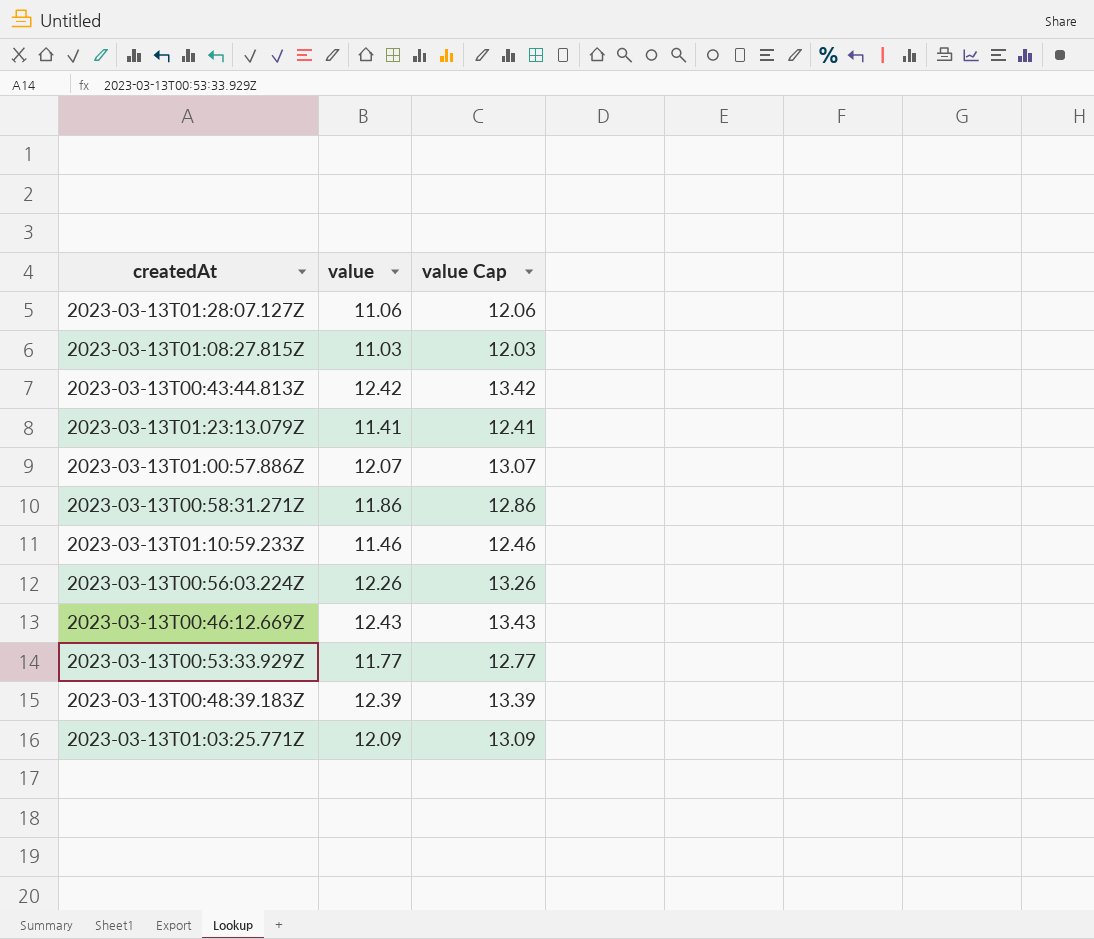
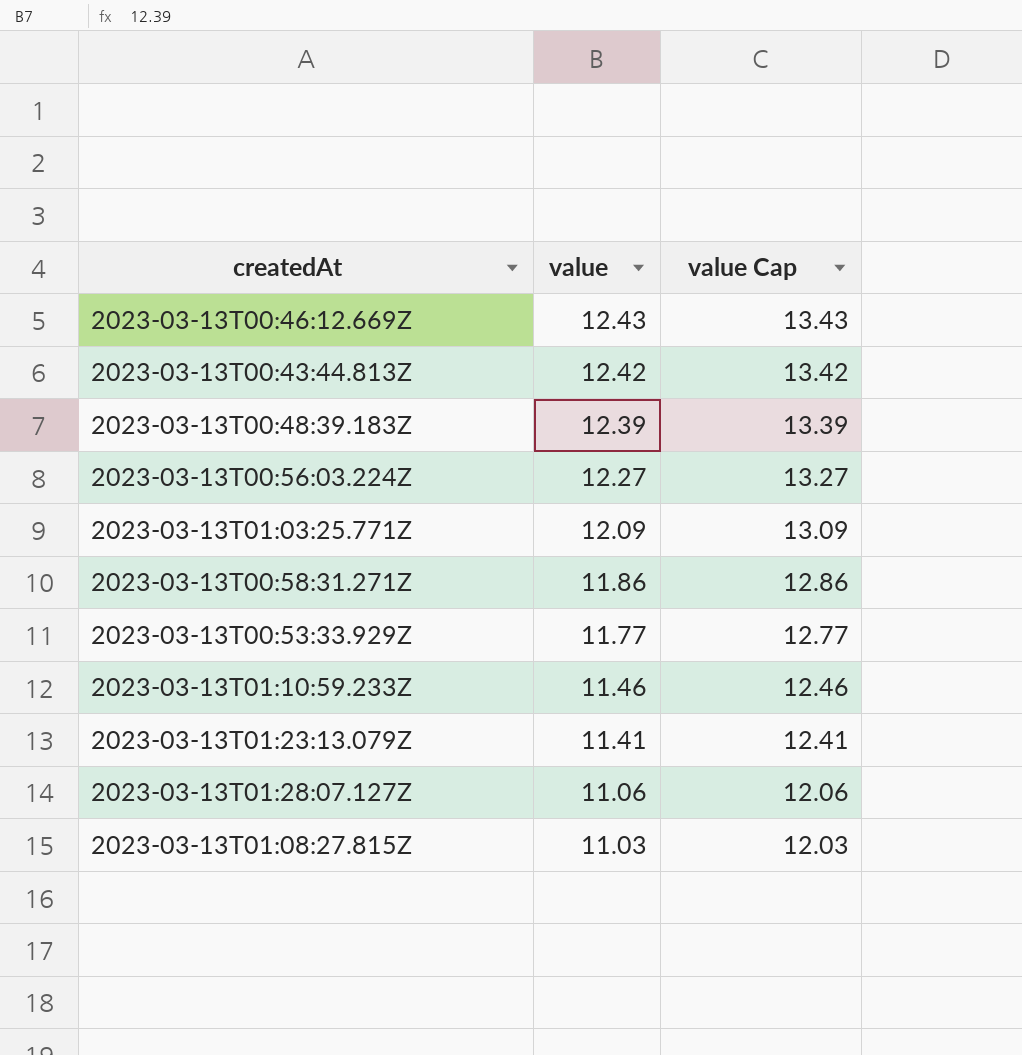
row order: none -> value descending
row 2023-03-13T01:00:57.886Z: 12.07 | 13.07 -> none
2023-03-13T00:56:03.224Z | value: 12.26 -> 12.27
2023-03-13T00:56:03.224Z | value Cap: 13.26 -> 13.27

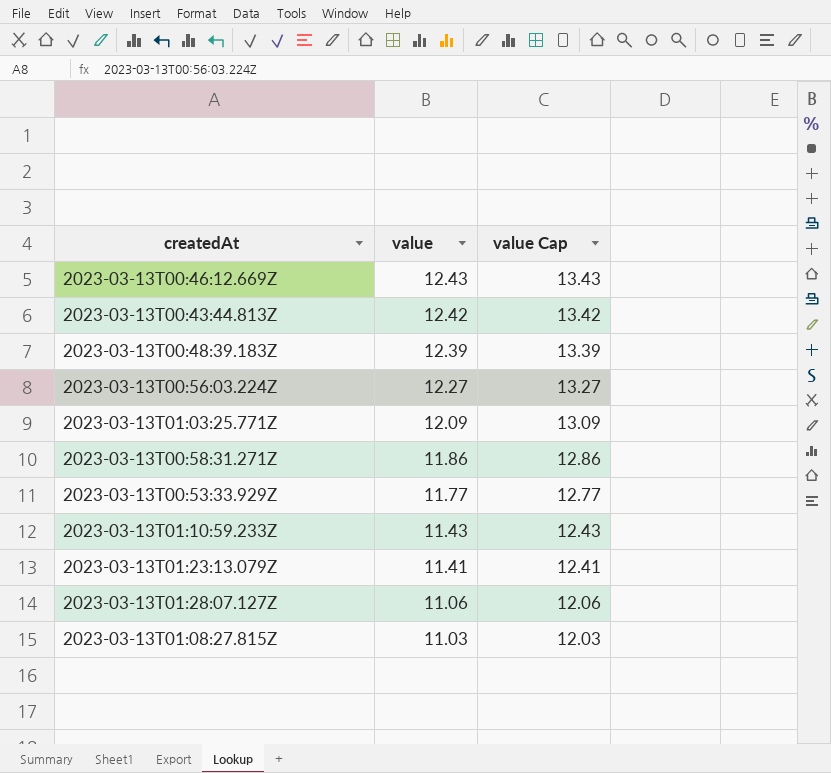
2023-03-13T01:10:59.233Z | value: 11.46 -> 11.43
2023-03-13T01:10:59.233Z | value Cap: 12.46 -> 12.43

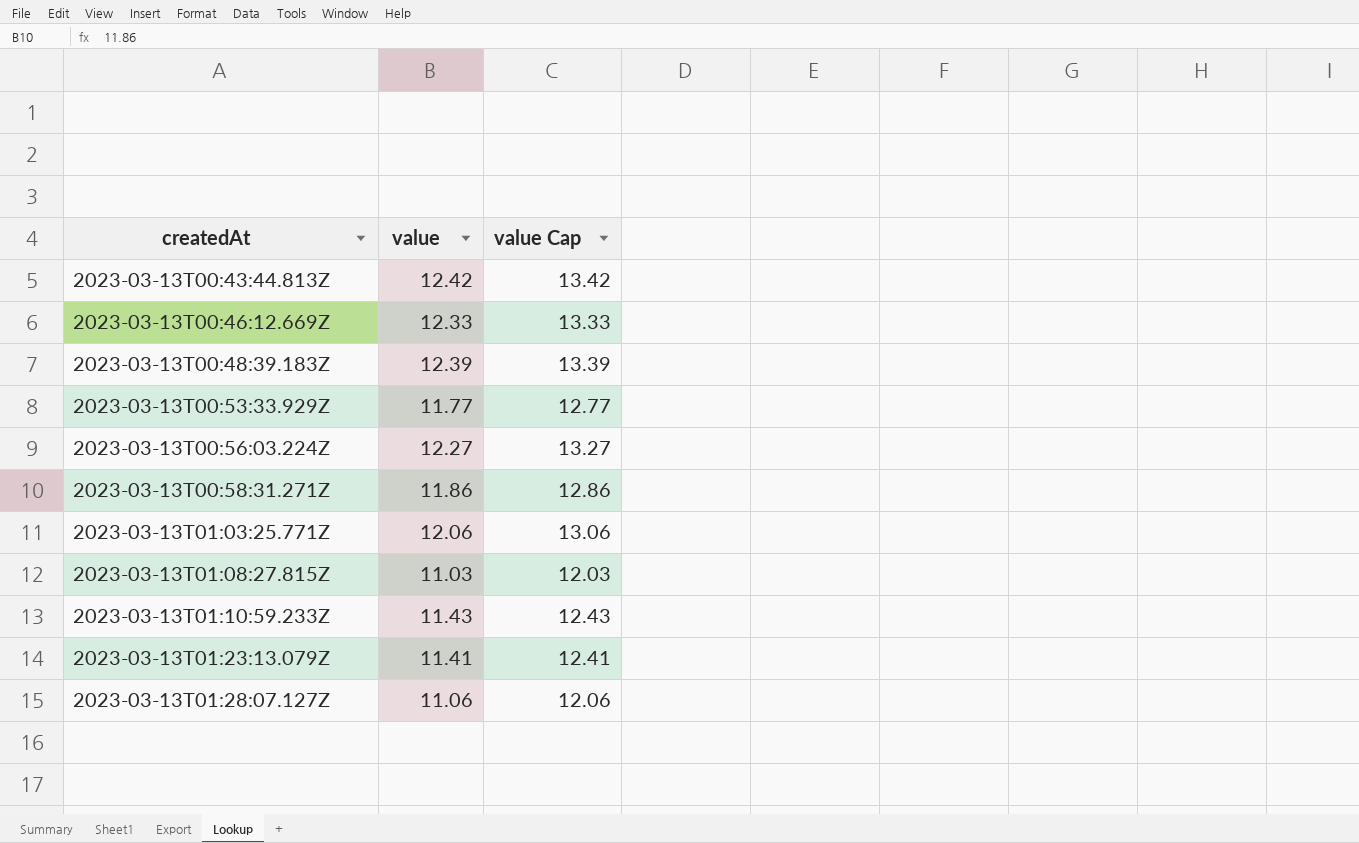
row order: value descending -> createdAt ascending
2023-03-13T00:46:12.669Z | value: 12.43 -> 12.33
2023-03-13T00:46:12.669Z | value Cap: 13.43 -> 13.33
2023-03-13T01:03:25.771Z | value: 12.09 -> 12.06
2023-03-13T01:03:25.771Z | value Cap: 13.09 -> 13.06

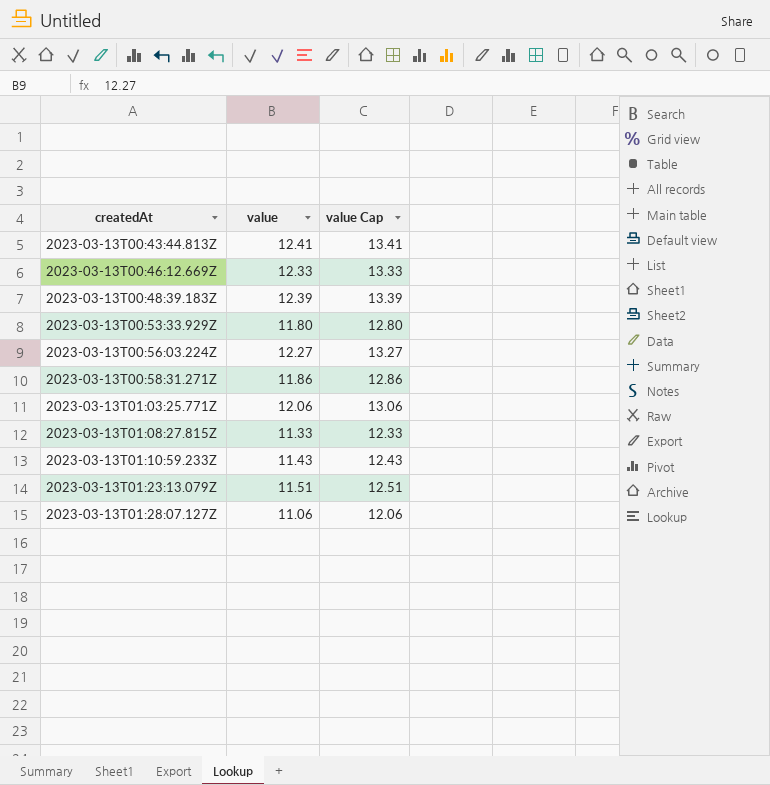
2023-03-13T00:43:44.813Z | value: 12.42 -> 12.41
2023-03-13T00:43:44.813Z | value Cap: 13.42 -> 13.41
2023-03-13T00:53:33.929Z | value: 11.77 -> 11.80
2023-03-13T00:53:33.929Z | value Cap: 12.77 -> 12.80
2023-03-13T01:08:27.815Z | value: 11.03 -> 11.33
2023-03-13T01:08:27.815Z | value Cap: 12.03 -> 12.33
2023-03-13T01:23:13.079Z | value: 11.41 -> 11.51
2023-03-13T01:23:13.079Z | value Cap: 12.41 -> 12.51

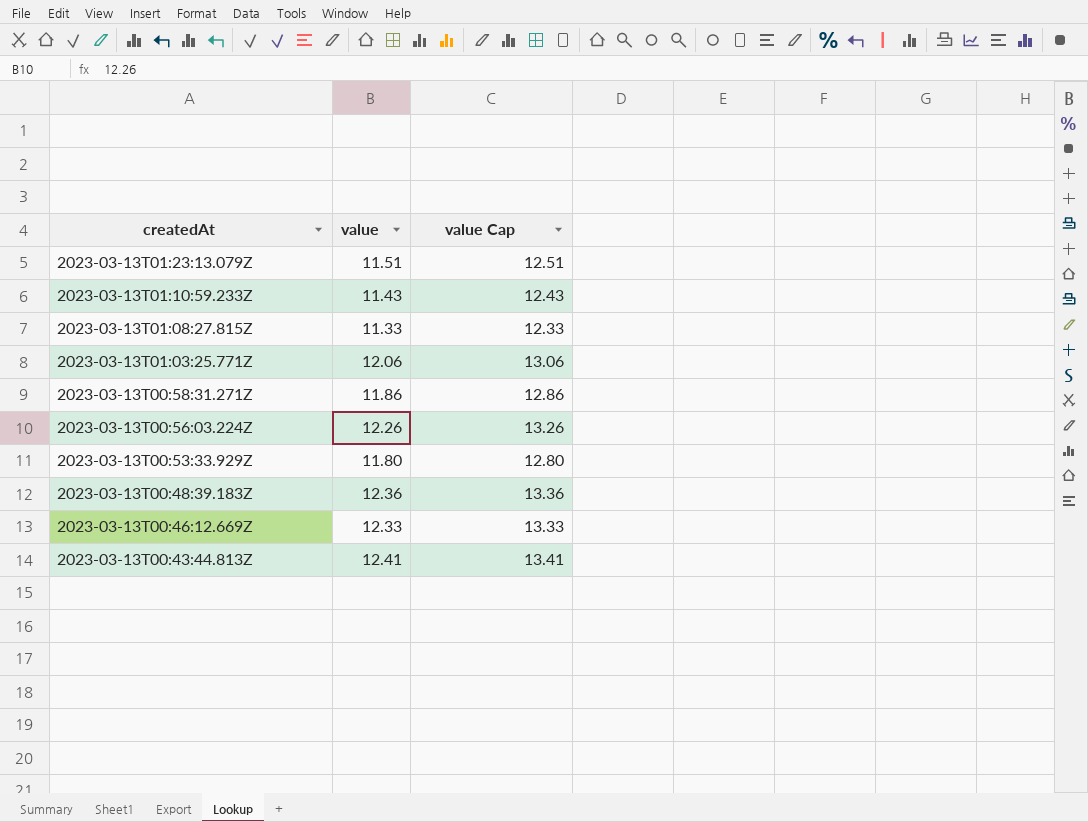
row order: createdAt ascending -> createdAt descending
row 2023-03-13T01:28:07.127Z: 11.06 | 12.06 -> none
2023-03-13T00:56:03.224Z | value: 12.27 -> 12.26
2023-03-13T00:56:03.224Z | value Cap: 13.27 -> 13.26
2023-03-13T00:48:39.183Z | value: 12.39 -> 12.36
2023-03-13T00:48:39.183Z | value Cap: 13.39 -> 13.36

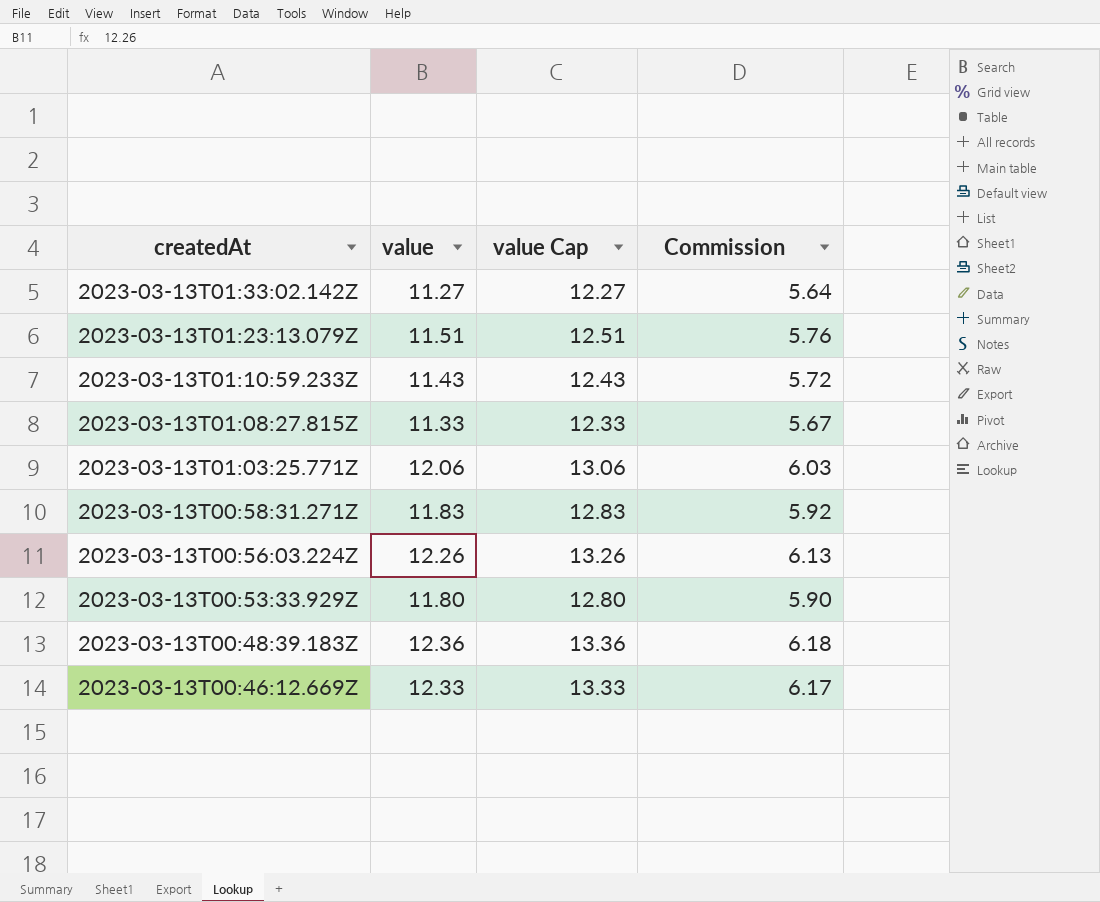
column Commission | formula: none -> [value] * 0.5
row 2023-03-13T00:43:44.813Z: 12.41 | 13.41 -> none
row 2023-03-13T01:33:02.142Z: none -> 11.27 | 12.27 | 5.64
2023-03-13T00:58:31.271Z | value: 11.86 -> 11.83
2023-03-13T00:58:31.271Z | value Cap: 12.86 -> 12.83

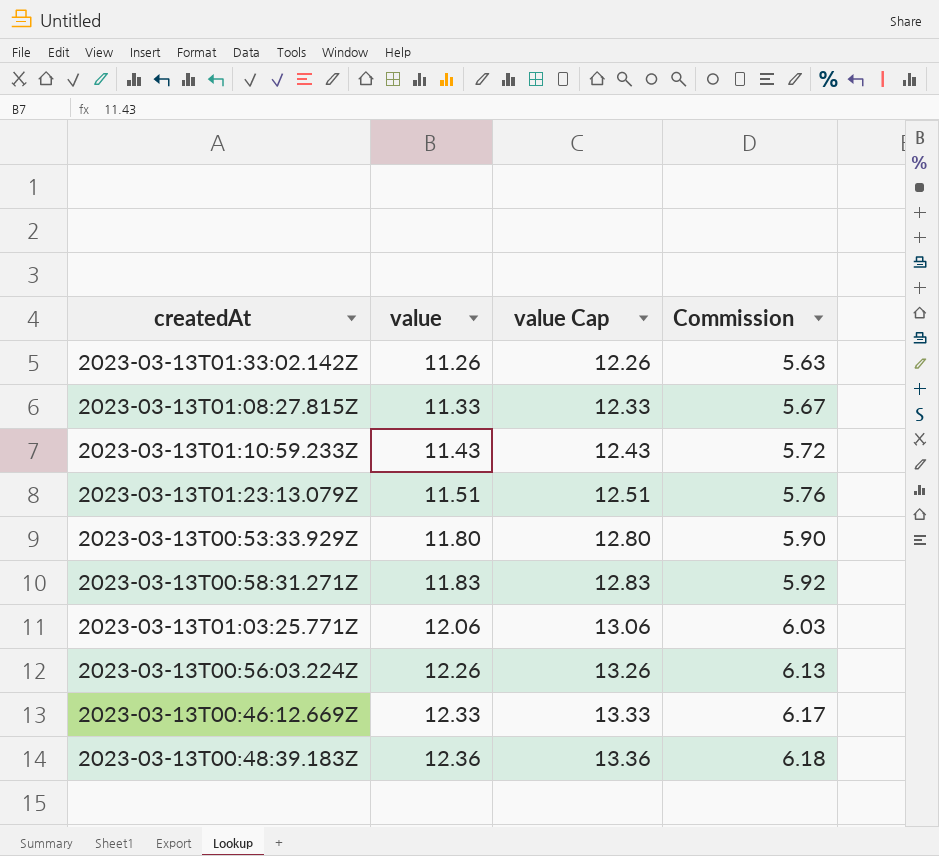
row order: createdAt descending -> value ascending
2023-03-13T01:33:02.142Z | value: 11.27 -> 11.26
2023-03-13T01:33:02.142Z | value Cap: 12.27 -> 12.26
2023-03-13T01:33:02.142Z | Commission: 5.64 -> 5.63

